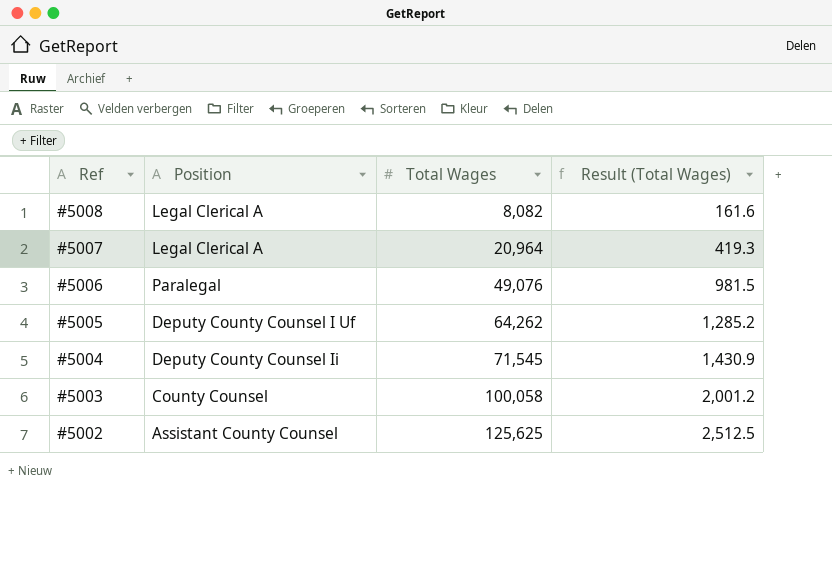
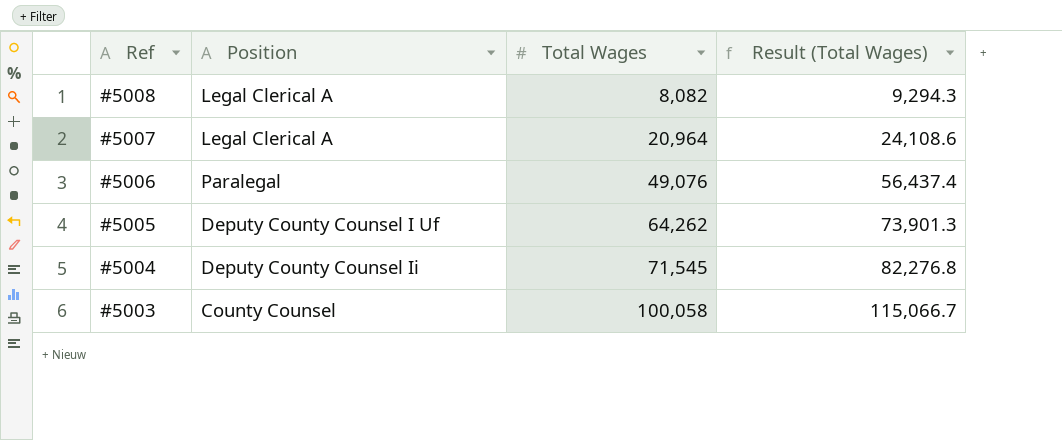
column Result (Total Wages) | formula: [Total Wages] * 0.02 -> [Total Wages] * 1.15
row #5002: Assistant County Counsel | 125,625 | 2,512.5 -> none

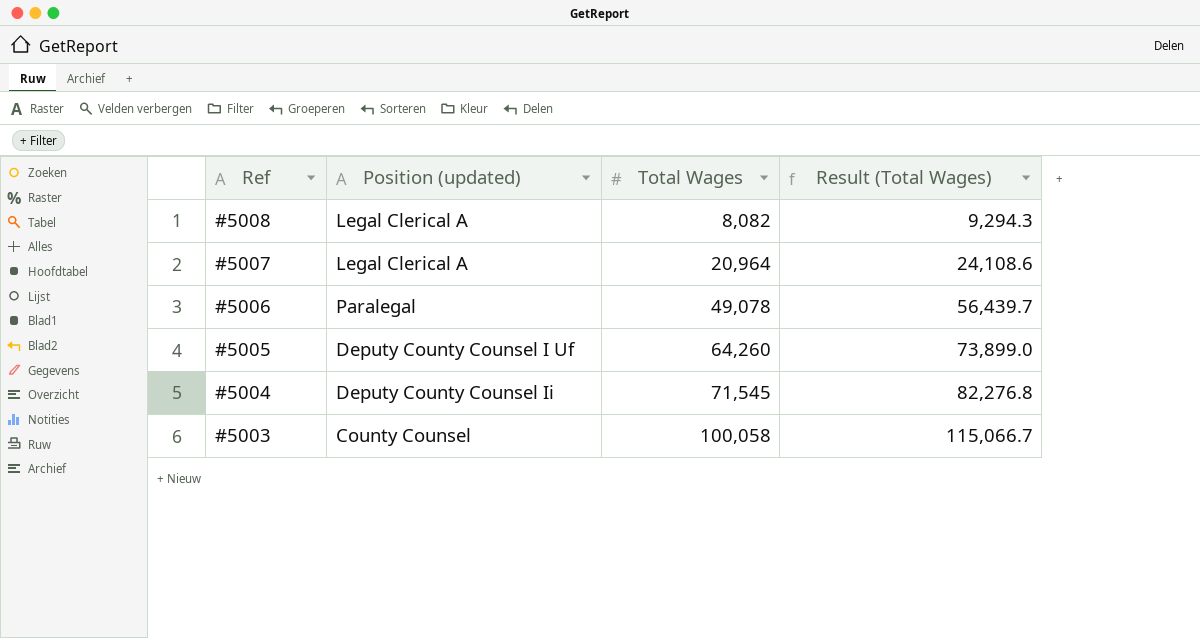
column name: Position -> Position (updated)
#5006 | Total Wages: 49,076 -> 49,078
#5006 | Result (Total Wages): 56,437.4 -> 56,439.7
#5005 | Total Wages: 64,262 -> 64,260
#5005 | Result (Total Wages): 73,901.3 -> 73,899.0

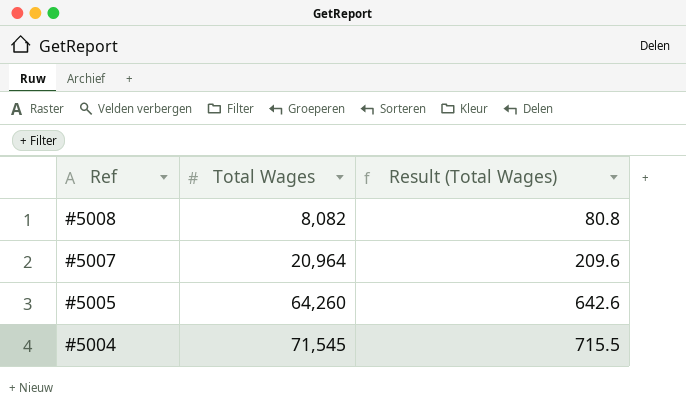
column Position (updated) | position: 2 -> none
column Result (Total Wages) | formula: [Total Wages] * 1.15 -> [Total Wages] * 0.01
row #5006: Paralegal | 49,078 | 56,439.7 -> none
row #5003: County Counsel | 100,058 | 115,066.7 -> none

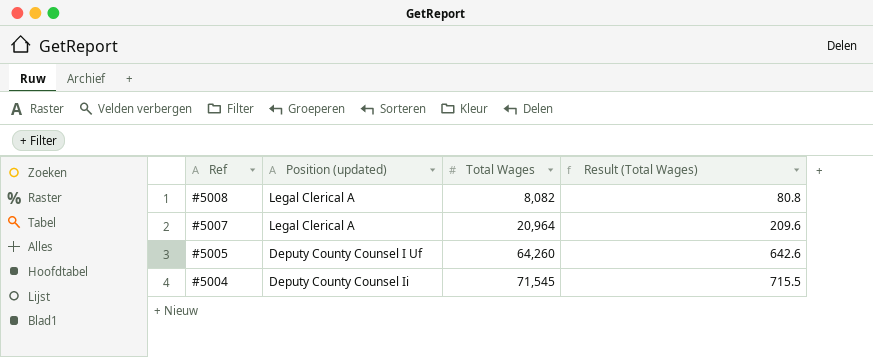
column Position (updated) | position: none -> 2

